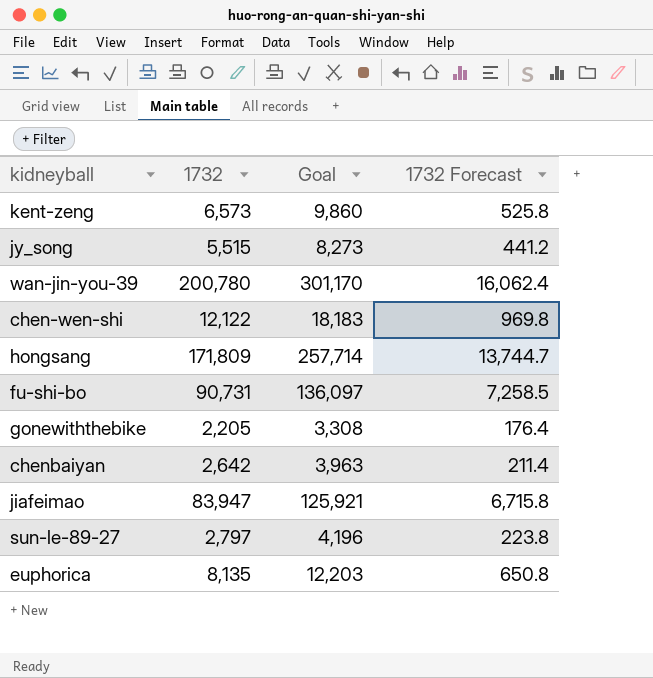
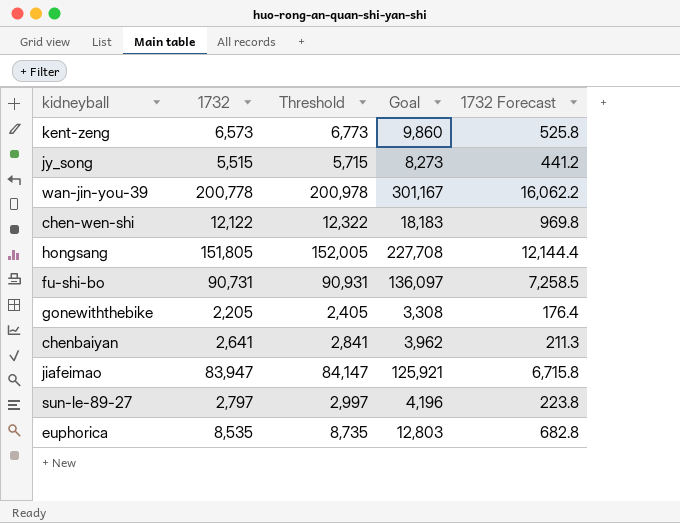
column Threshold | formula: none -> [1732] + 200
wan-jin-you-39 | 1732: 200,780 -> 200,778
wan-jin-you-39 | Goal: 301,170 -> 301,167
wan-jin-you-39 | 1732 Forecast: 16,062.4 -> 16,062.2
hongsang | 1732: 171,809 -> 151,805
hongsang | Goal: 257,714 -> 227,708
hongsang | 1732 Forecast: 13,744.7 -> 12,144.4
chenbaiyan | 1732: 2,642 -> 2,641
chenbaiyan | Goal: 3,963 -> 3,962
chenbaiyan | 1732 Forecast: 211.4 -> 211.3
euphorica | 1732: 8,135 -> 8,535
euphorica | Goal: 12,203 -> 12,803
euphorica | 1732 Forecast: 650.8 -> 682.8

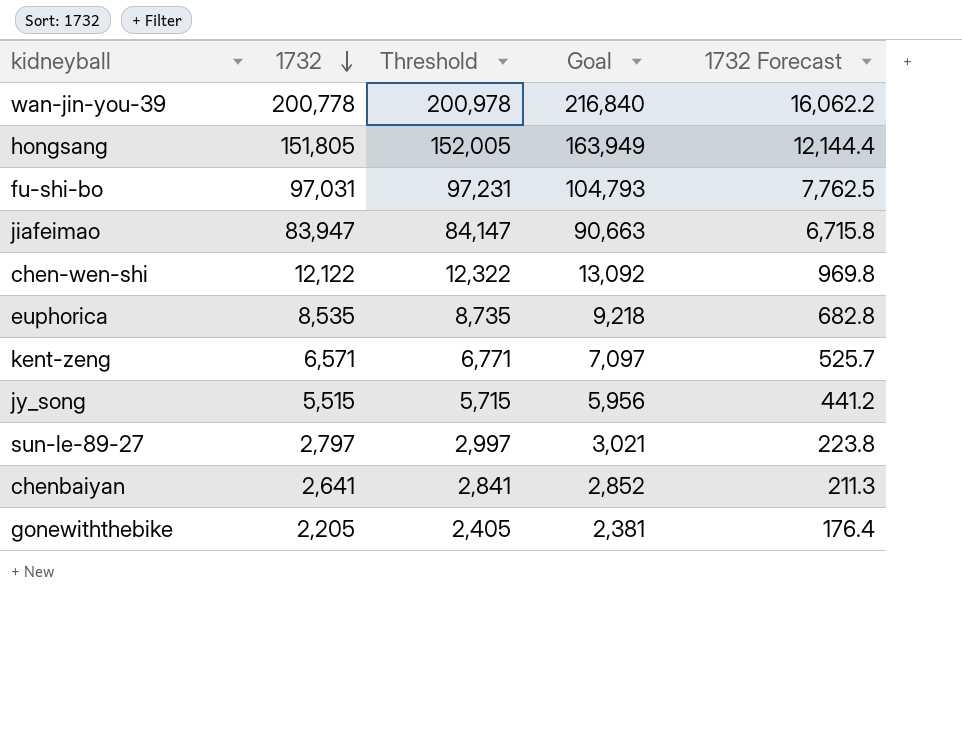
row order: none -> 1732 descending
column Goal | formula: [1732] * 1.5 -> [1732] * 1.08
fu-shi-bo | 1732: 90,731 -> 97,031
fu-shi-bo | Threshold: 90,931 -> 97,231
fu-shi-bo | 1732 Forecast: 7,258.5 -> 7,762.5
kent-zeng | 1732: 6,573 -> 6,571
kent-zeng | Threshold: 6,773 -> 6,771
kent-zeng | 1732 Forecast: 525.8 -> 525.7

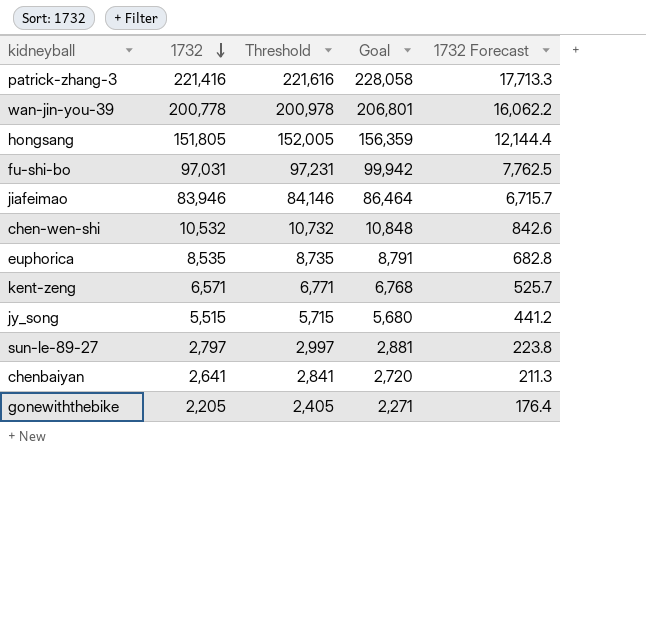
column Goal | formula: [1732] * 1.08 -> [1732] * 1.03
row patrick-zhang-3: none -> 221,416 | 221,616 | 228,058 | 17,713.3
jiafeimao | 1732: 83,947 -> 83,946
jiafeimao | Threshold: 84,147 -> 84,146
jiafeimao | 1732 Forecast: 6,715.8 -> 6,715.7
chen-wen-shi | 1732: 12,122 -> 10,532
chen-wen-shi | Threshold: 12,322 -> 10,732
chen-wen-shi | 1732 Forecast: 969.8 -> 842.6

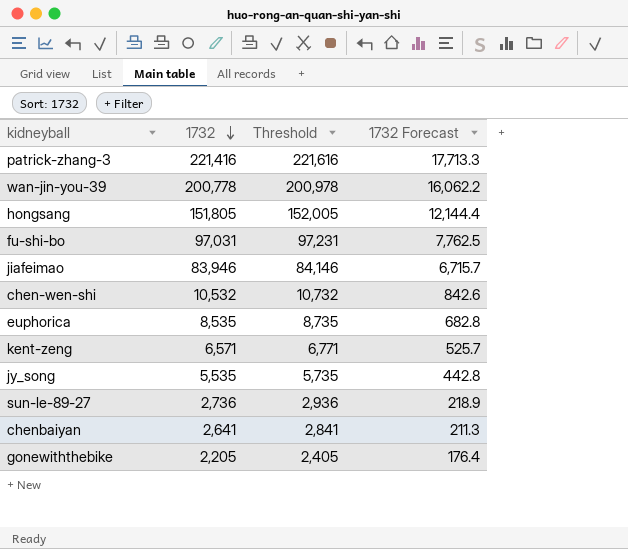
column Goal | formula: [1732] * 1.03 -> none
jy_song | 1732: 5,515 -> 5,535
jy_song | Threshold: 5,715 -> 5,735
jy_song | 1732 Forecast: 441.2 -> 442.8
sun-le-89-27 | 1732: 2,797 -> 2,736
sun-le-89-27 | Threshold: 2,997 -> 2,936
sun-le-89-27 | 1732 Forecast: 223.8 -> 218.9

